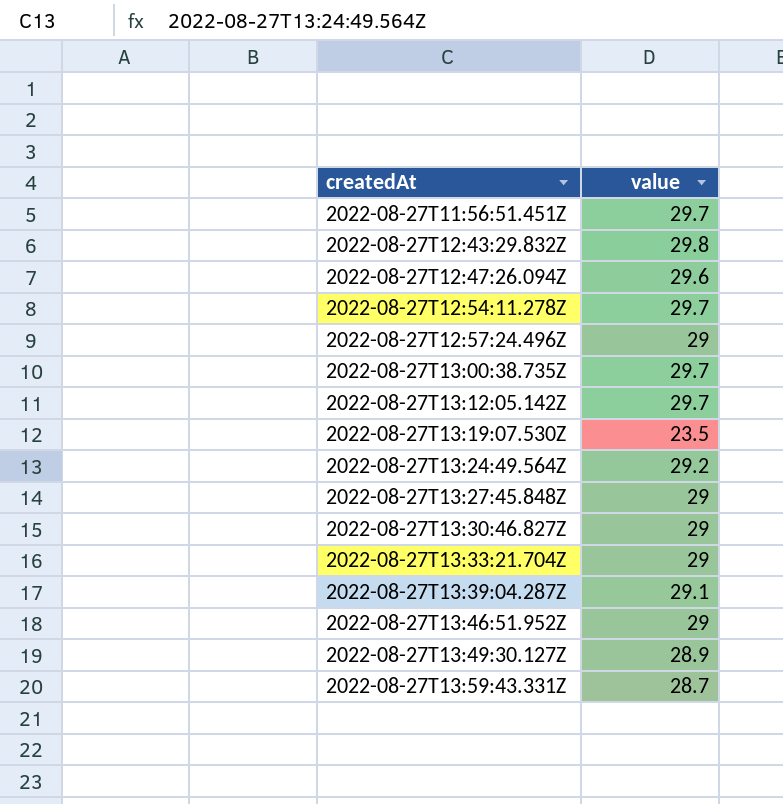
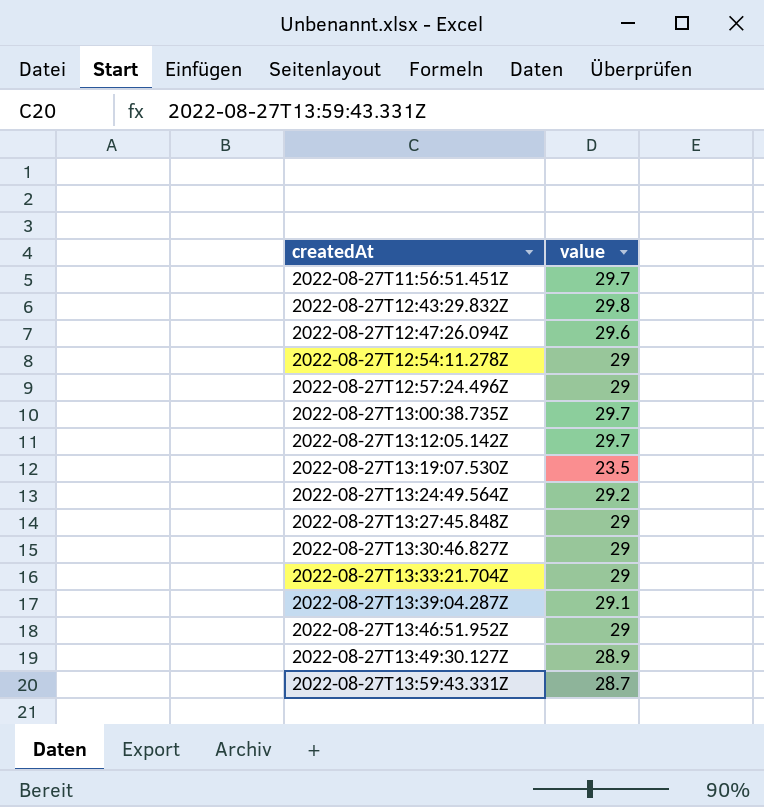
2022-08-27T12:54:11.278Z | value: 29.7 -> 29

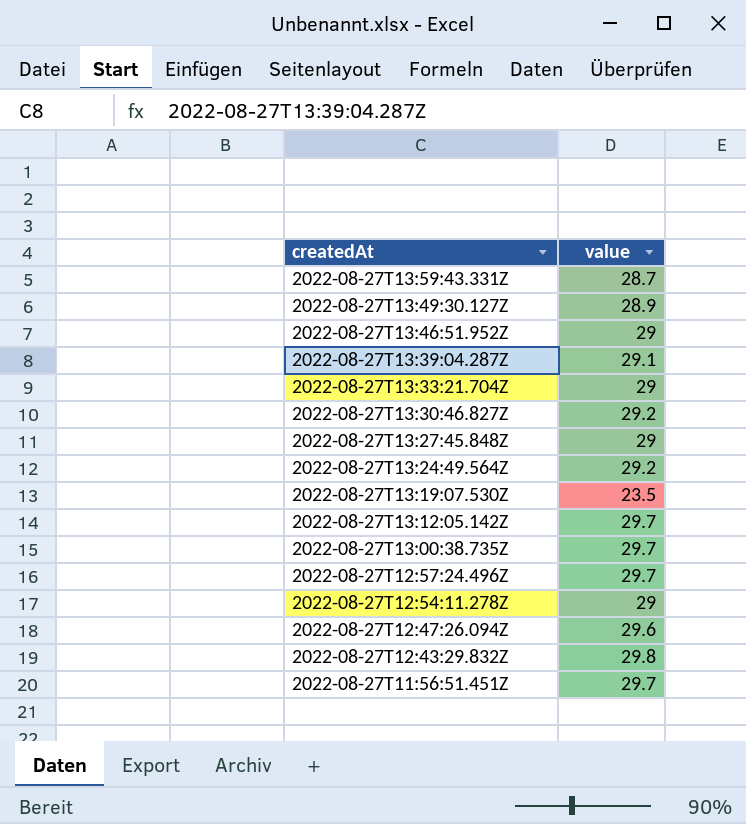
row order: createdAt ascending -> createdAt descending
2022-08-27T13:30:46.827Z | value: 29 -> 29.2
2022-08-27T12:57:24.496Z | value: 29 -> 29.7

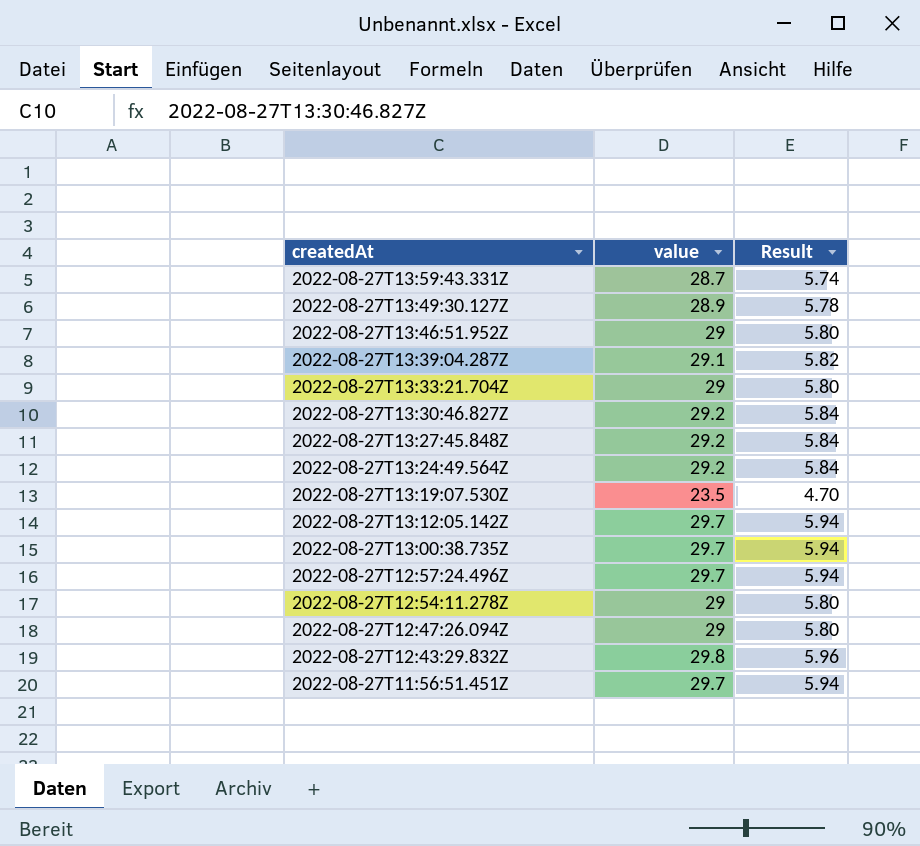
column Result | formula: none -> [value] * 0.2
2022-08-27T13:27:45.848Z | value: 29 -> 29.2
2022-08-27T12:47:26.094Z | value: 29.6 -> 29

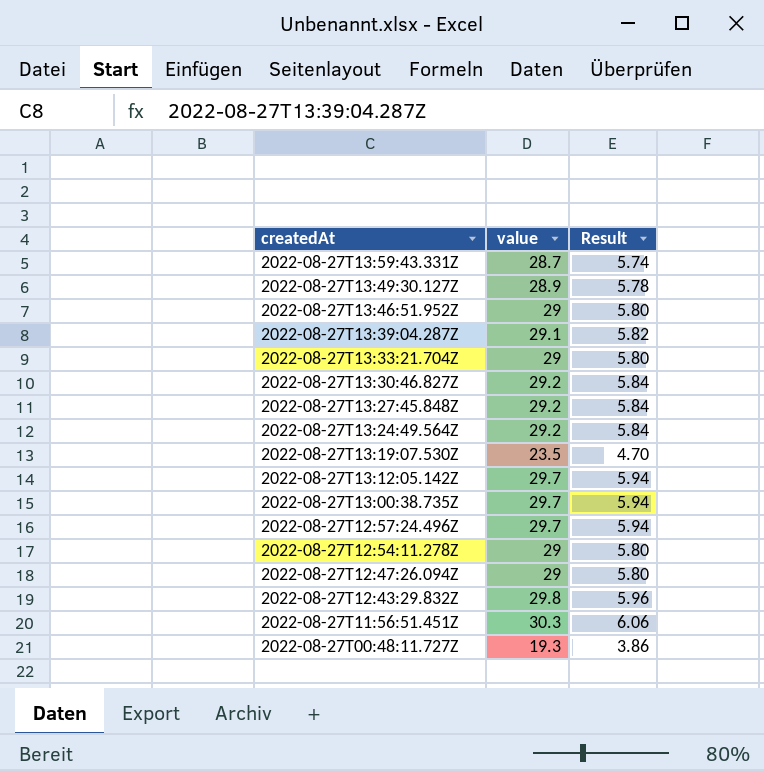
2022-08-27T11:56:51.451Z | value: 29.7 -> 30.3
2022-08-27T11:56:51.451Z | Result: 5.94 -> 6.06
row 2022-08-27T00:48:11.727Z: none -> 19.3 | 3.86

